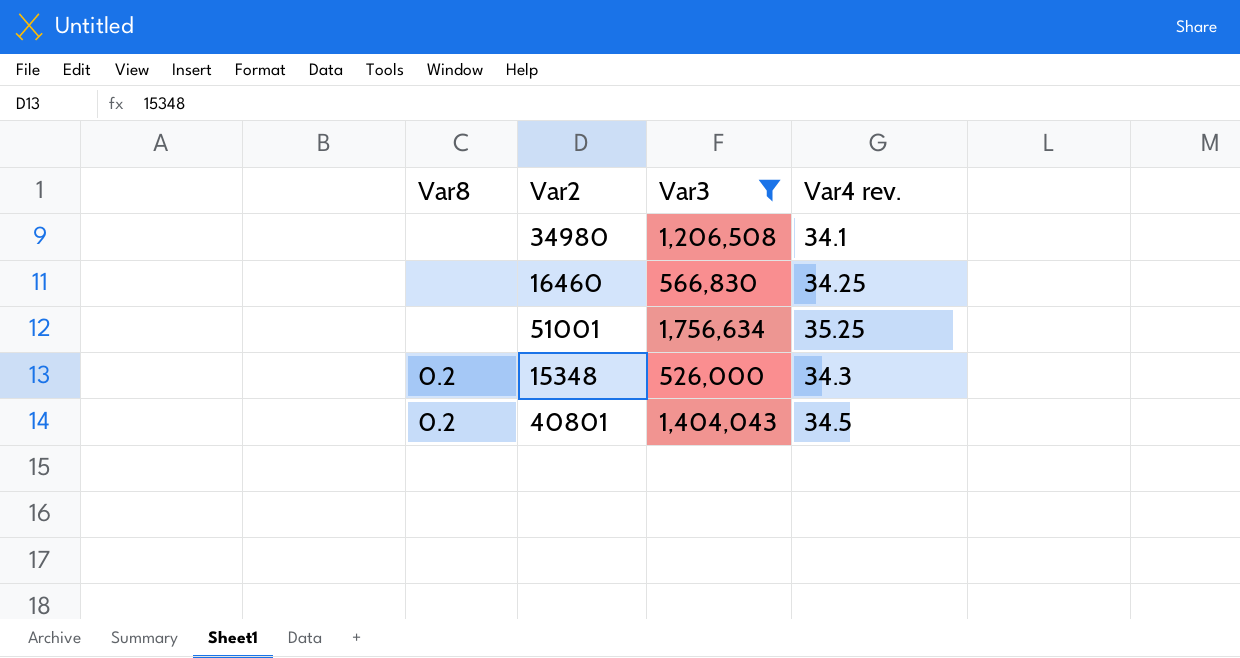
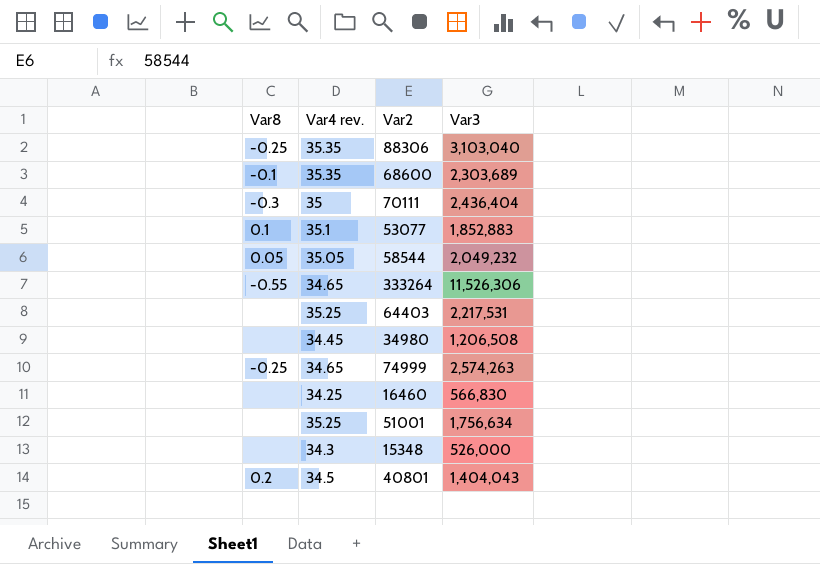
filter: Var3 <= 1,756,634 -> none
column Var4 rev. | position: 4 -> 2
34980 | Var4 rev.: 34.1 -> 34.45
15348 | Var8: 0.2 -> none

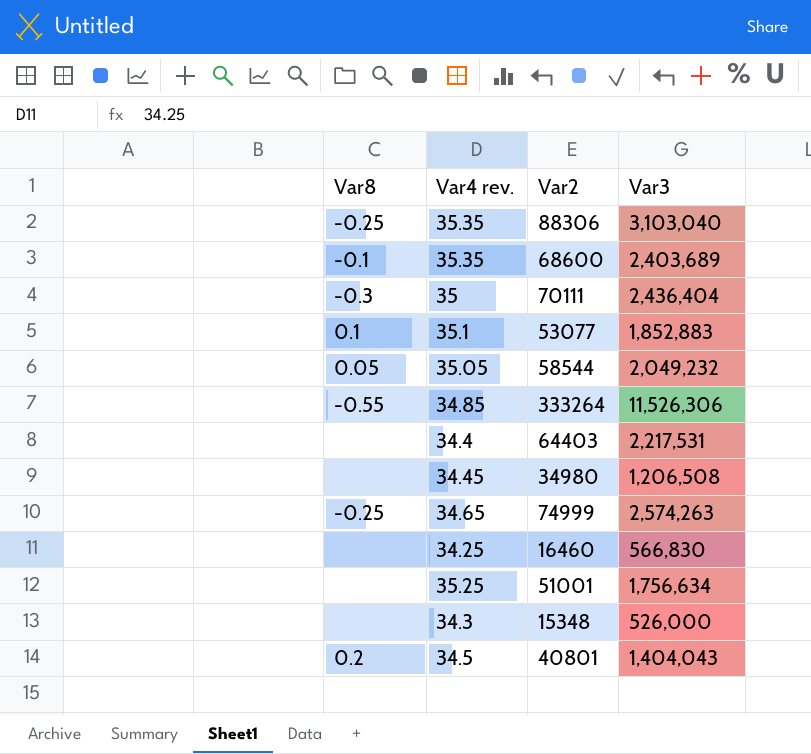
68600 | Var3: 2,303,689 -> 2,403,689
333264 | Var4 rev.: 34.65 -> 34.85
64403 | Var4 rev.: 35.25 -> 34.4

